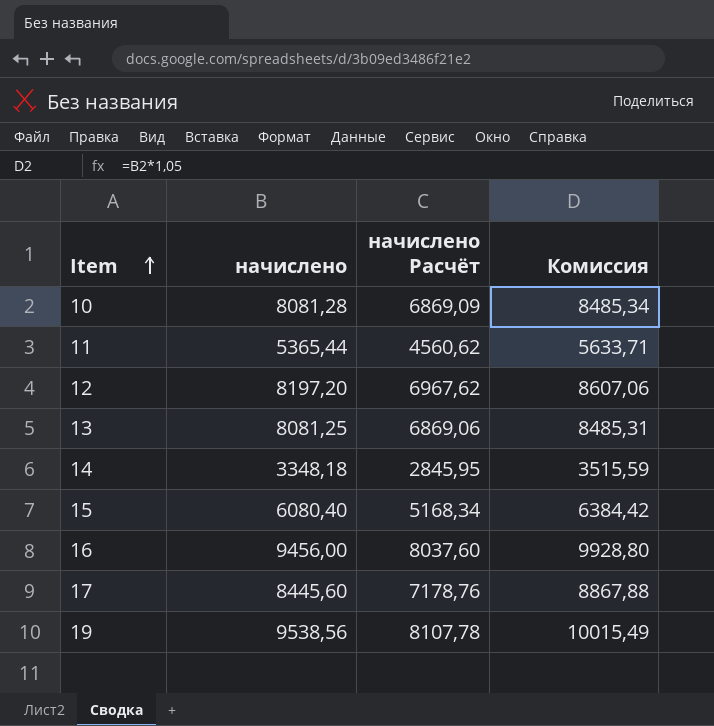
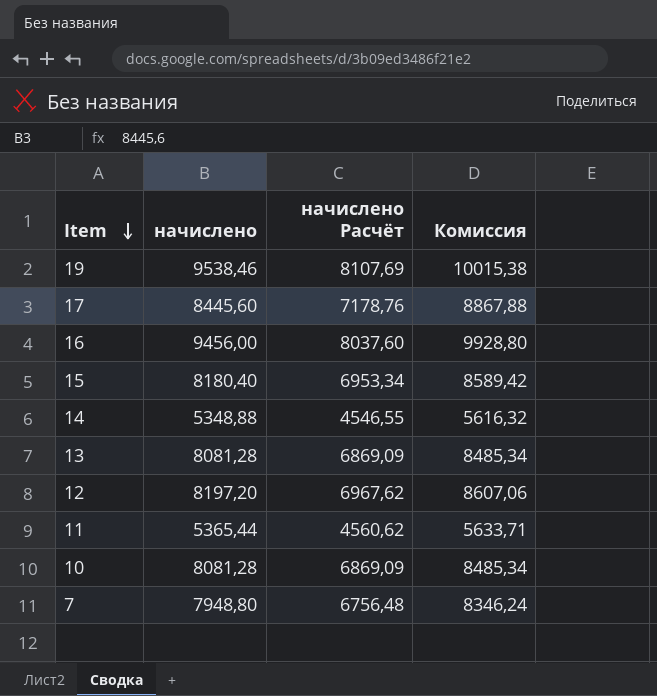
row order: Item ascending -> Item descending
19 | начислено: 9538,56 -> 9538,46
19 | начислено Расчёт: 8107,78 -> 8107,69
19 | Комиссия: 10015,49 -> 10015,38
15 | начислено: 6080,40 -> 8180,40
15 | начислено Расчёт: 5168,34 -> 6953,34
15 | Комиссия: 6384,42 -> 8589,42
14 | начислено: 3348,18 -> 5348,88
14 | начислено Расчёт: 2845,95 -> 4546,55
14 | Комиссия: 3515,59 -> 5616,32
13 | начислено: 8081,25 -> 8081,28
13 | начислено Расчёт: 6869,06 -> 6869,09
13 | Комиссия: 8485,31 -> 8485,34
row 7: none -> 7948,80 | 6756,48 | 8346,24

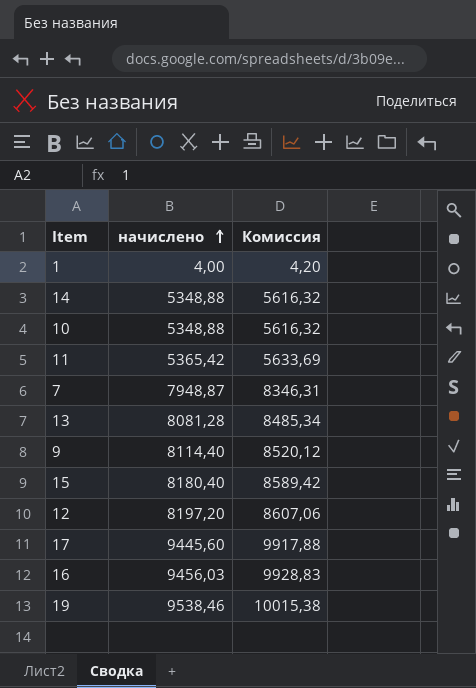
row order: Item descending -> начислено ascending
column начислено Расчёт | formula: [начислено] * 0,85 -> none
row 1: none -> 4,00 | 4,20
10 | начислено: 8081,28 -> 5348,88
10 | Комиссия: 8485,34 -> 5616,32
11 | начислено: 5365,44 -> 5365,42
11 | Комиссия: 5633,71 -> 5633,69
7 | начислено: 7948,80 -> 7948,87
7 | Комиссия: 8346,24 -> 8346,31
row 9: none -> 8114,40 | 8520,12
17 | начислено: 8445,60 -> 9445,60
17 | Комиссия: 8867,88 -> 9917,88
16 | начислено: 9456,00 -> 9456,03
16 | Комиссия: 9928,80 -> 9928,83

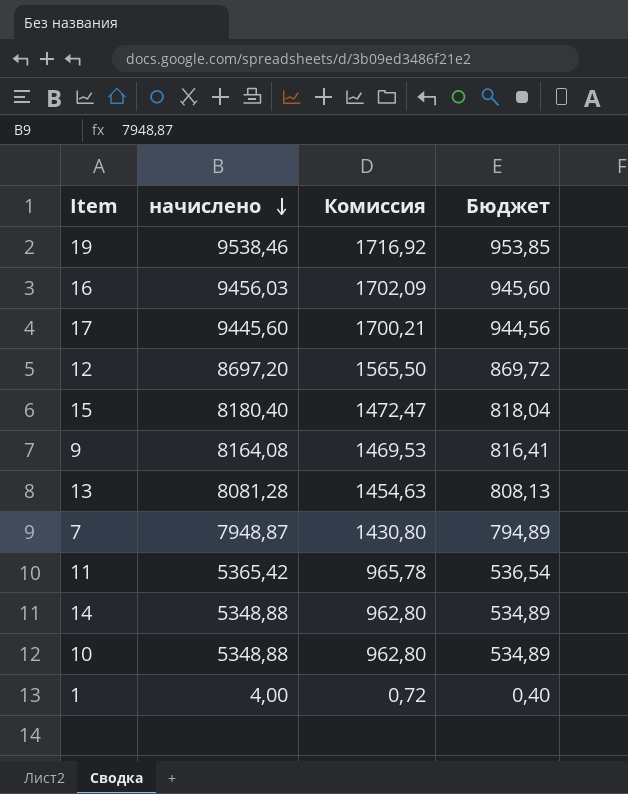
row order: начислено ascending -> начислено descending
column Комиссия | formula: [начислено] * 1,05 -> [начислено] * 0,18
column Бюджет | formula: none -> [начислено] * 0,1
12 | начислено: 8197,20 -> 8697,20
9 | начислено: 8114,40 -> 8164,08

